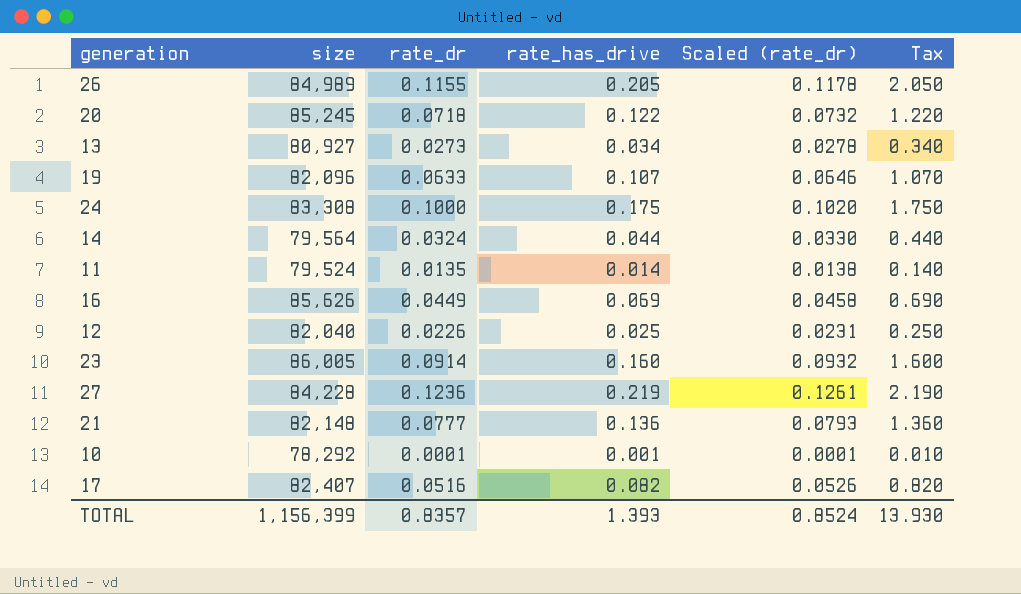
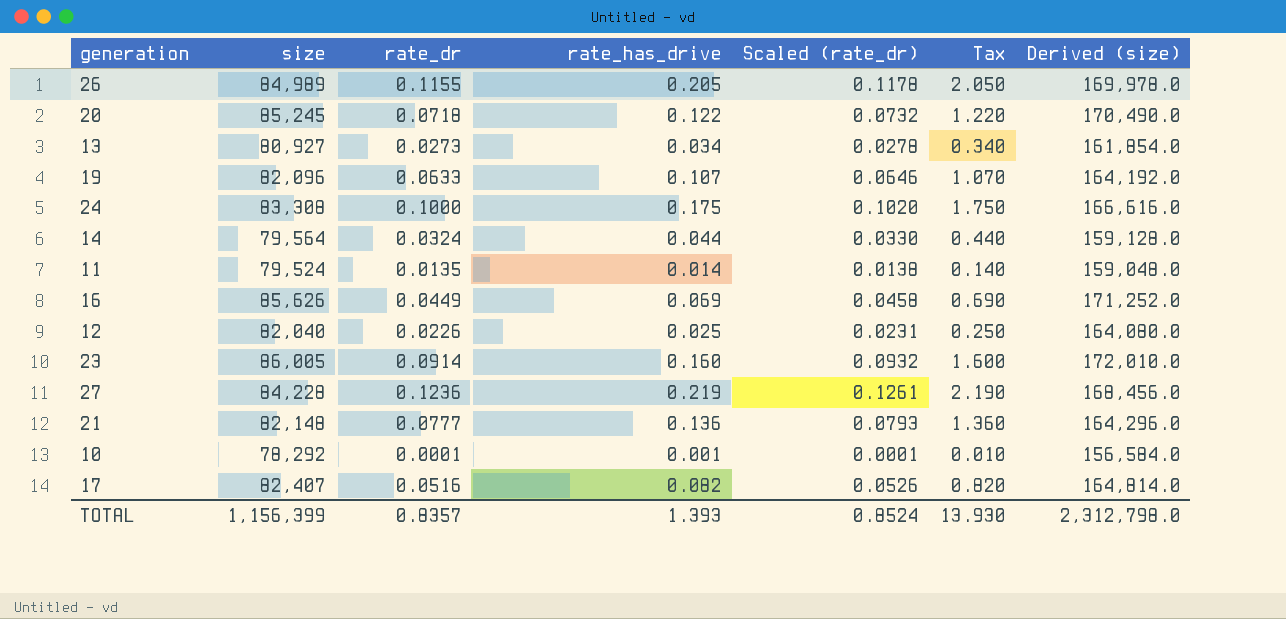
column Derived (size) | formula: none -> [size] * 2

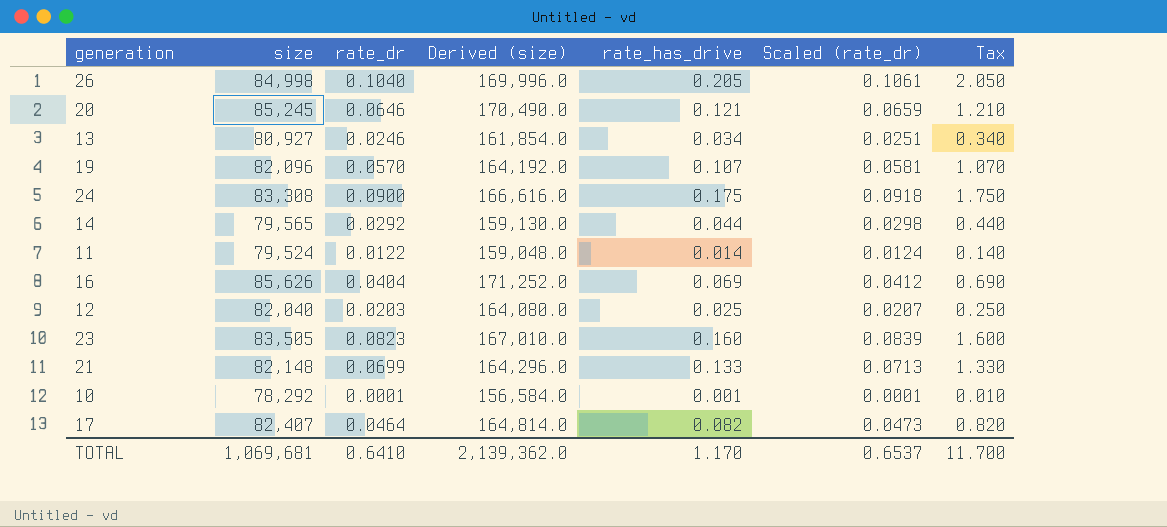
column Derived (size) | position: 7 -> 4
row 27: 84,228 | 0.1236 | 0.219 | 0.1261 | 2.190 | 168,456.0 -> none
26 | size: 84,989 -> 84,998
26 | rate_dr: 0.1155 -> 0.1040
26 | Derived (size): 169,978.0 -> 169,996.0
26 | Scaled (rate_dr): 0.1178 -> 0.1061
20 | rate_dr: 0.0718 -> 0.0646
20 | rate_has_drive: 0.122 -> 0.121
20 | Scaled (rate_dr): 0.0732 -> 0.0659
20 | Tax: 1.220 -> 1.210
13 | rate_dr: 0.0273 -> 0.0246
13 | Scaled (rate_dr): 0.0278 -> 0.0251
19 | rate_dr: 0.0633 -> 0.0570
19 | Scaled (rate_dr): 0.0646 -> 0.0581
24 | rate_dr: 0.1000 -> 0.0900
24 | Scaled (rate_dr): 0.1020 -> 0.0918
14 | size: 79,564 -> 79,565
14 | rate_dr: 0.0324 -> 0.0292
14 | Derived (size): 159,128.0 -> 159,130.0
14 | Scaled (rate_dr): 0.0330 -> 0.0298
11 | rate_dr: 0.0135 -> 0.0122
11 | Scaled (rate_dr): 0.0138 -> 0.0124
16 | rate_dr: 0.0449 -> 0.0404
16 | Scaled (rate_dr): 0.0458 -> 0.0412
12 | rate_dr: 0.0226 -> 0.0203
12 | Scaled (rate_dr): 0.0231 -> 0.0207
23 | size: 86,005 -> 83,505
23 | rate_dr: 0.0914 -> 0.0823
23 | Derived (size): 172,010.0 -> 167,010.0
23 | Scaled (rate_dr): 0.0932 -> 0.0839
21 | rate_dr: 0.0777 -> 0.0699
21 | rate_has_drive: 0.136 -> 0.133
21 | Scaled (rate_dr): 0.0793 -> 0.0713
21 | Tax: 1.360 -> 1.330
17 | rate_dr: 0.0516 -> 0.0464
17 | Scaled (rate_dr): 0.0526 -> 0.0473
TOTAL | size: 1,156,399 -> 1,069,681
TOTAL | rate_dr: 0.8357 -> 0.6410
TOTAL | Derived (size): 2,312,798.0 -> 2,139,362.0
TOTAL | rate_has_drive: 1.393 -> 1.170
TOTAL | Scaled (rate_dr): 0.8524 -> 0.6537
TOTAL | Tax: 13.930 -> 11.700

